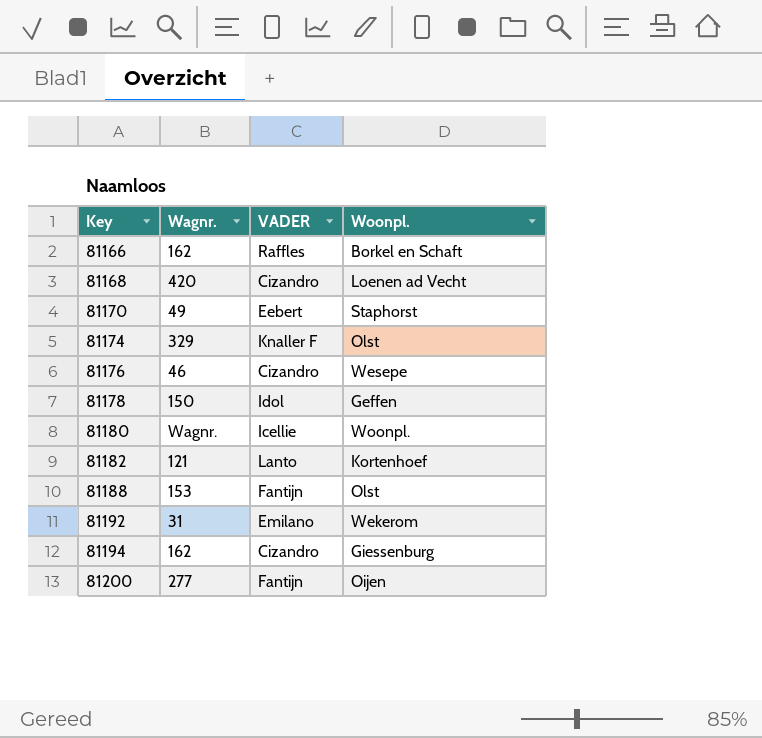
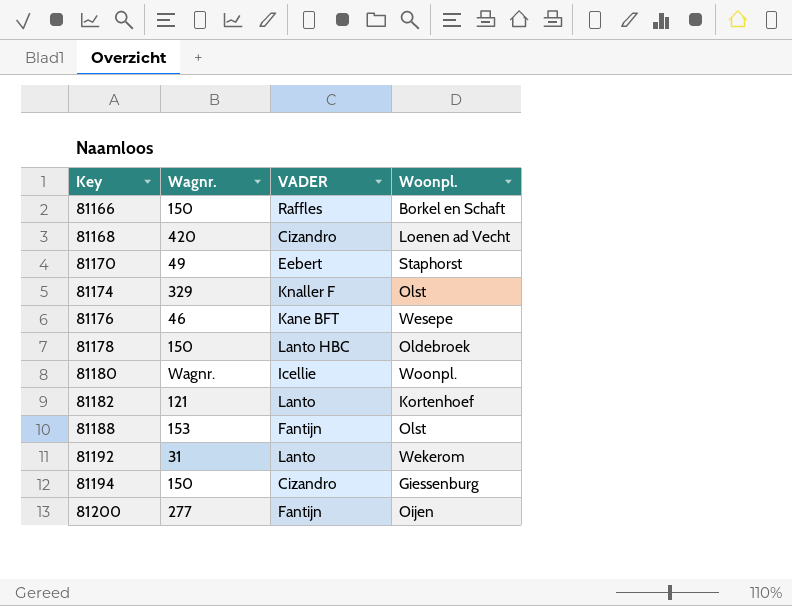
81166 | Wagnr.: 162 -> 150
81176 | VADER: Cizandro -> Kane BFT
81178 | VADER: Idol -> Lanto HBC
81178 | Woonpl.: Geffen -> Oldebroek
81192 | VADER: Emilano -> Lanto
81194 | Wagnr.: 162 -> 150

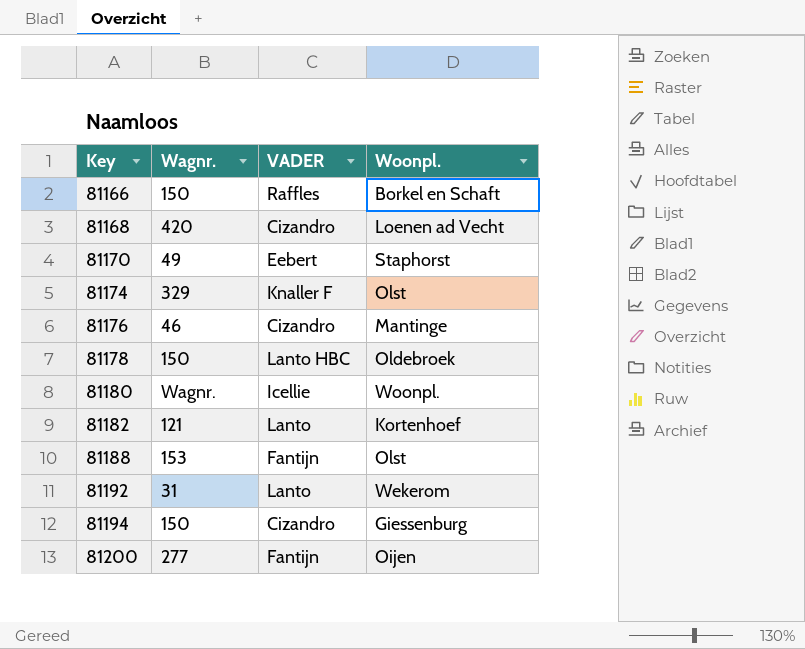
81176 | VADER: Kane BFT -> Cizandro
81176 | Woonpl.: Wesepe -> Mantinge

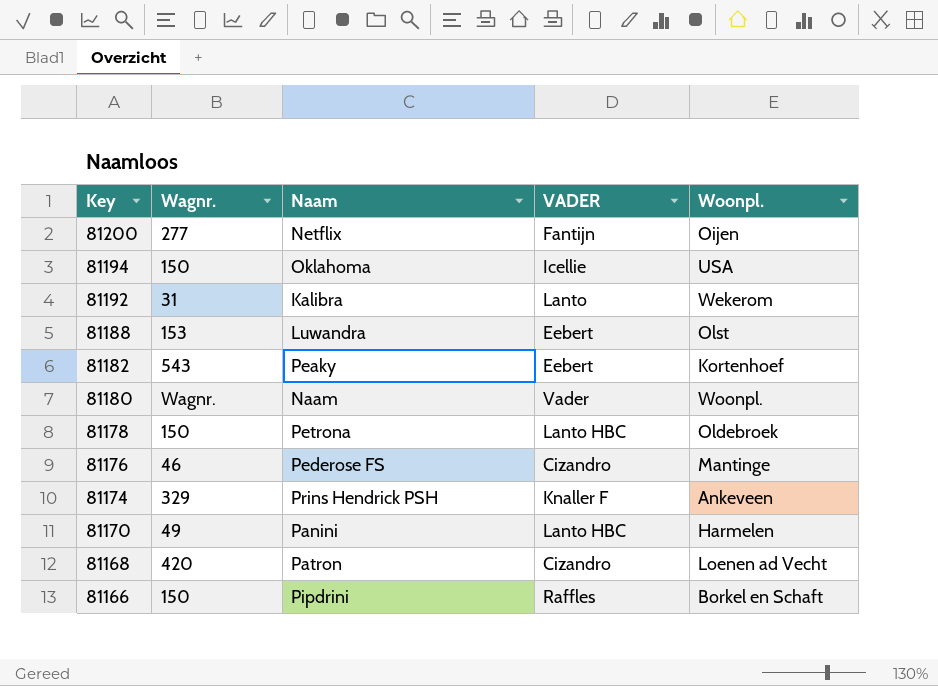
row order: Key ascending -> Key descending
column Naam | position: none -> 3
81194 | VADER: Cizandro -> Icellie
81194 | Woonpl.: Giessenburg -> USA
81188 | VADER: Fantijn -> Eebert
81182 | Wagnr.: 121 -> 543
81182 | VADER: Lanto -> Eebert
81180 | VADER: Icellie -> Vader
81174 | Woonpl.: Olst -> Ankeveen
81170 | VADER: Eebert -> Lanto HBC
81170 | Woonpl.: Staphorst -> Harmelen

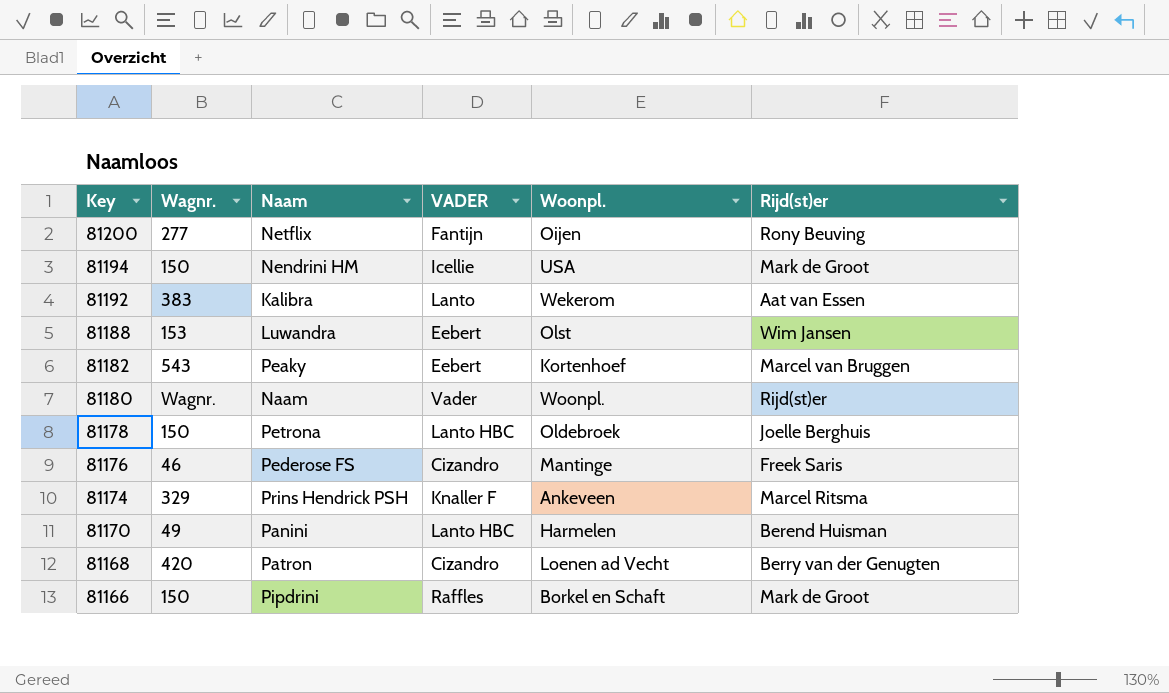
column Rijd(st)er | position: none -> 6
81194 | Naam: Oklahoma -> Nendrini HM
81192 | Wagnr.: 31 -> 383

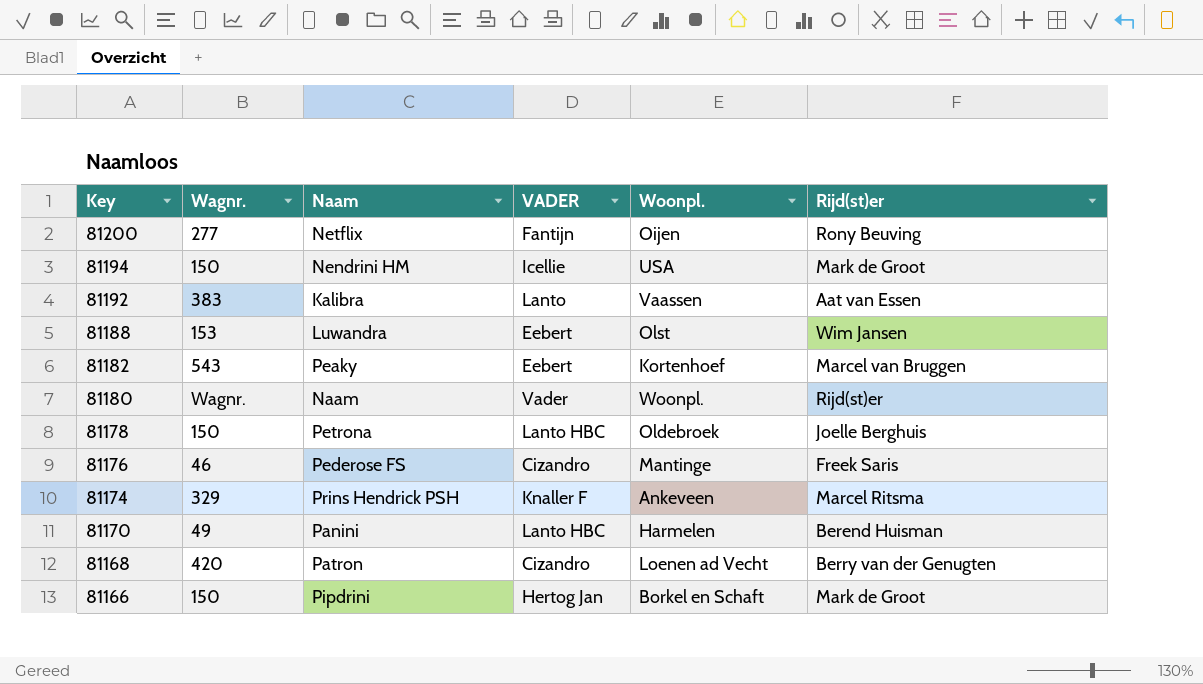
81192 | Woonpl.: Wekerom -> Vaassen
81166 | VADER: Raffles -> Hertog Jan

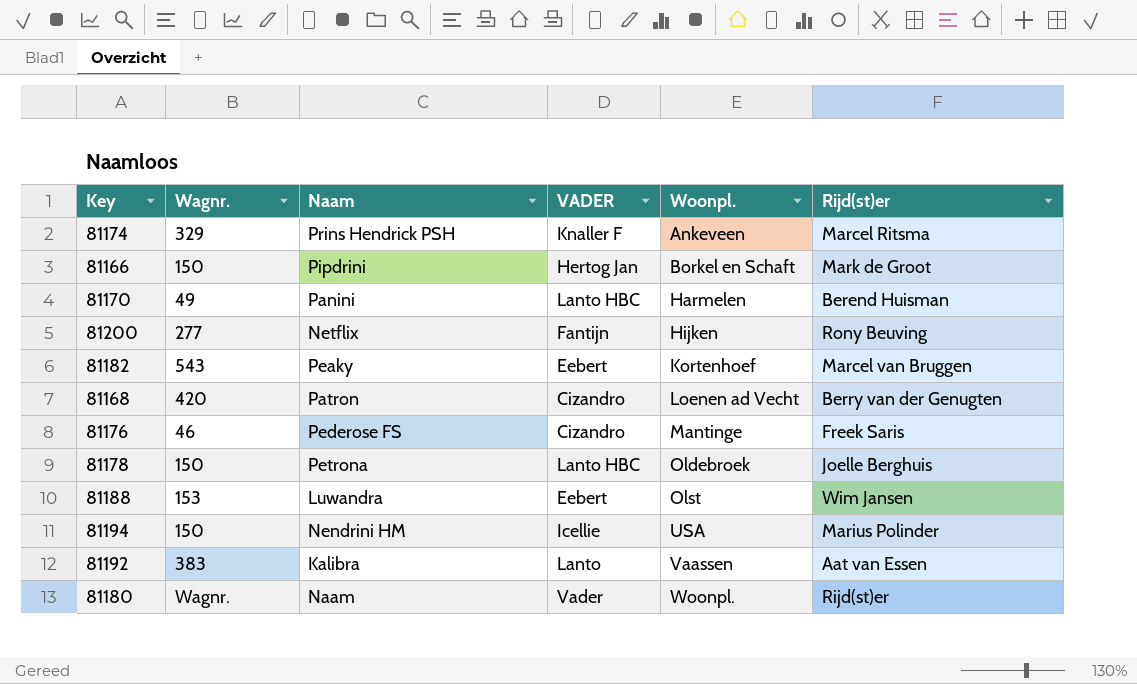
row order: Key descending -> Woonpl. ascending
81200 | Woonpl.: Oijen -> Hijken
81194 | Rijd(st)er: Mark de Groot -> Marius Polinder

